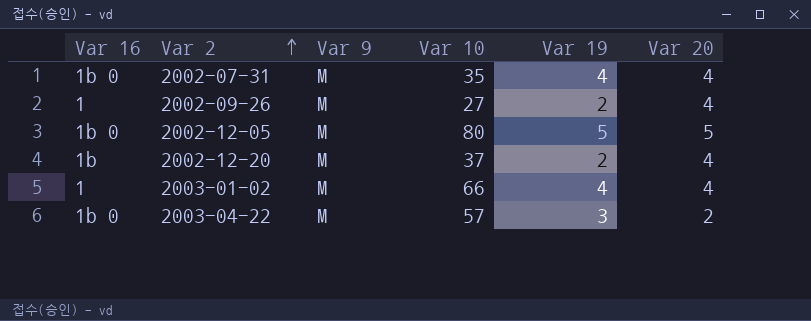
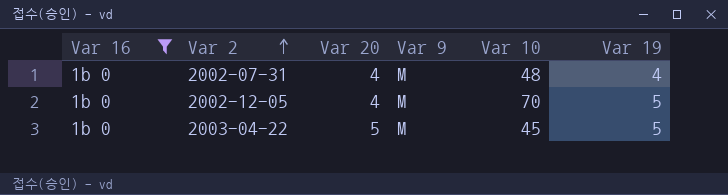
filter: none -> Var 16 = 1b 0
column Var 20 | position: 6 -> 3
2002-07-31 | Var 10: 35 -> 48
2002-12-05 | Var 20: 5 -> 4
2002-12-05 | Var 10: 80 -> 70
2003-04-22 | Var 20: 2 -> 5
2003-04-22 | Var 10: 57 -> 45
2003-04-22 | Var 19: 3 -> 5

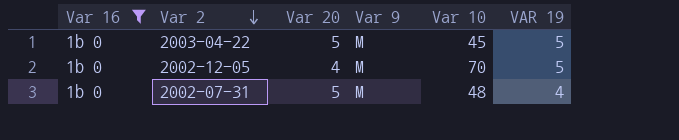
row order: Var 2 ascending -> Var 2 descending
column name: Var 19 -> VAR 19
2002-07-31 | Var 20: 4 -> 5

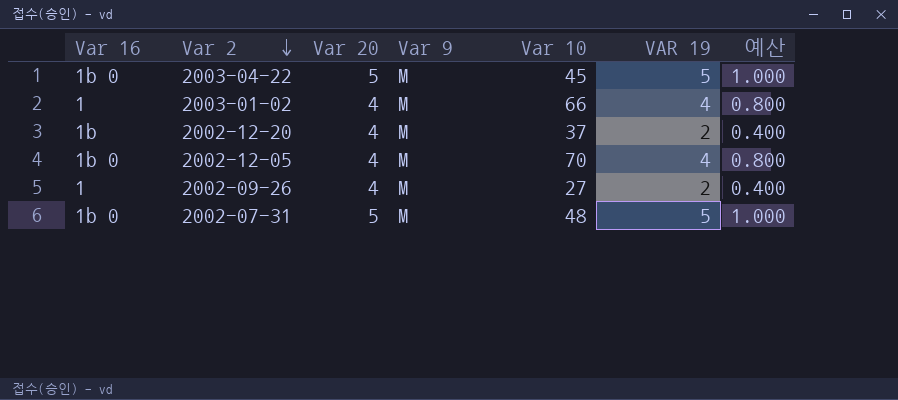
filter: Var 16 = 1b 0 -> none
column 예산 | formula: none -> [VAR 19] * 0.2
2002-12-05 | VAR 19: 5 -> 4
2002-07-31 | VAR 19: 4 -> 5

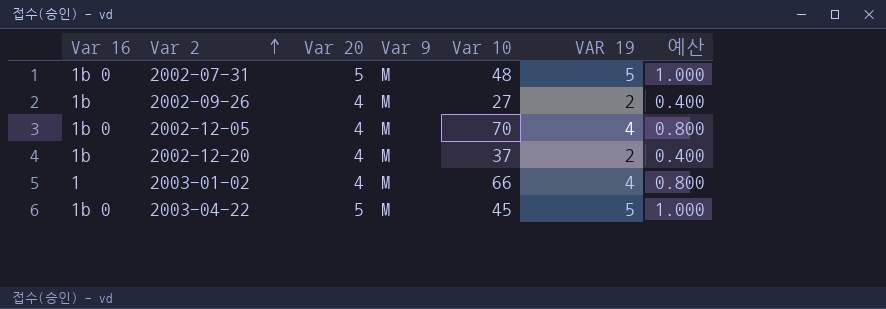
row order: Var 2 descending -> Var 2 ascending
2002-09-26 | Var 16: 1 -> 1b

